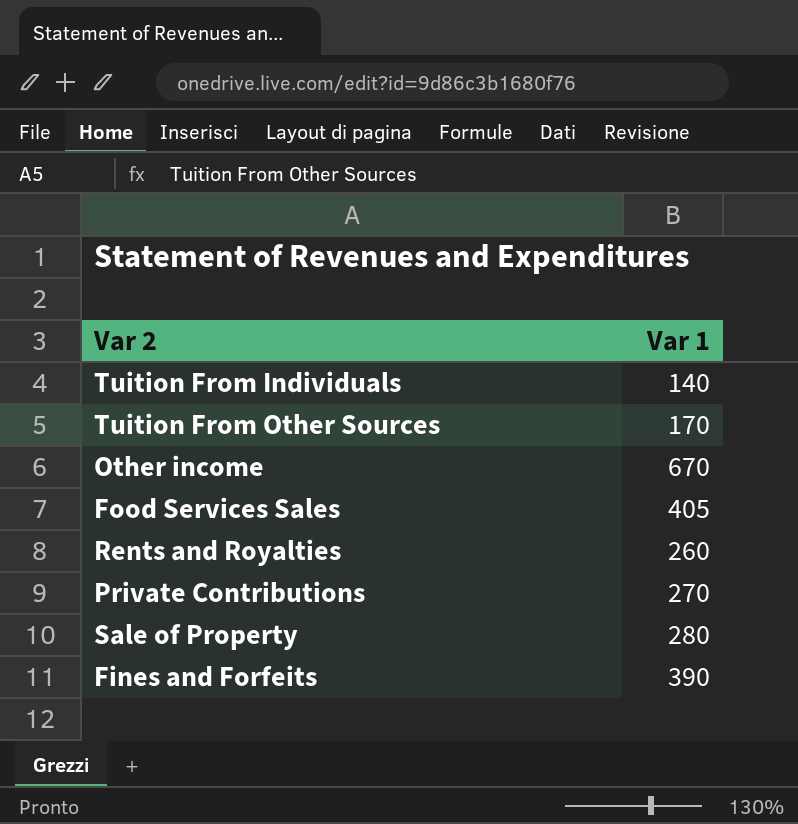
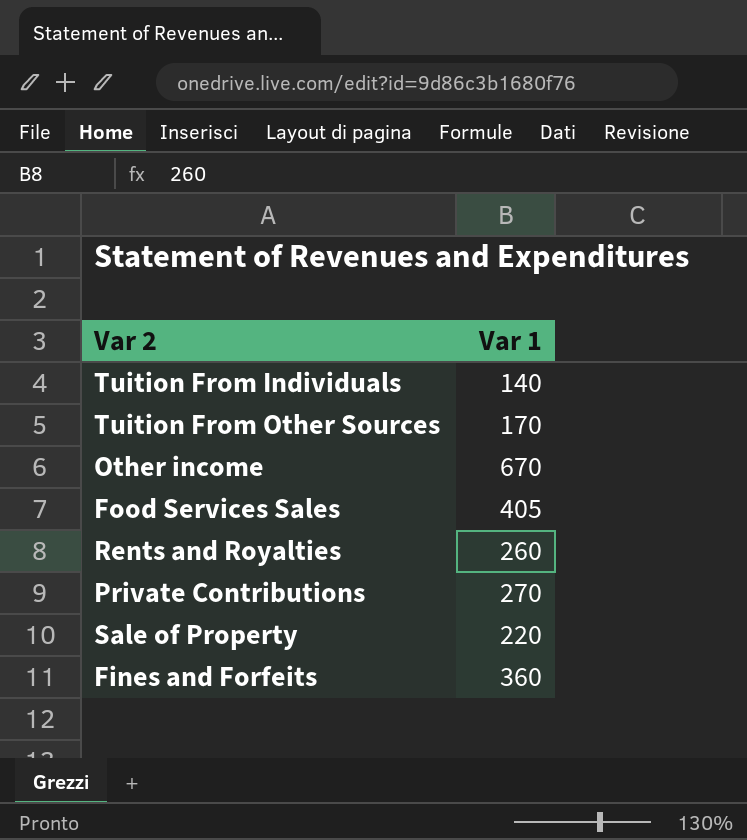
Sale of Property | Var 1: 280 -> 220
Fines and Forfeits | Var 1: 390 -> 360

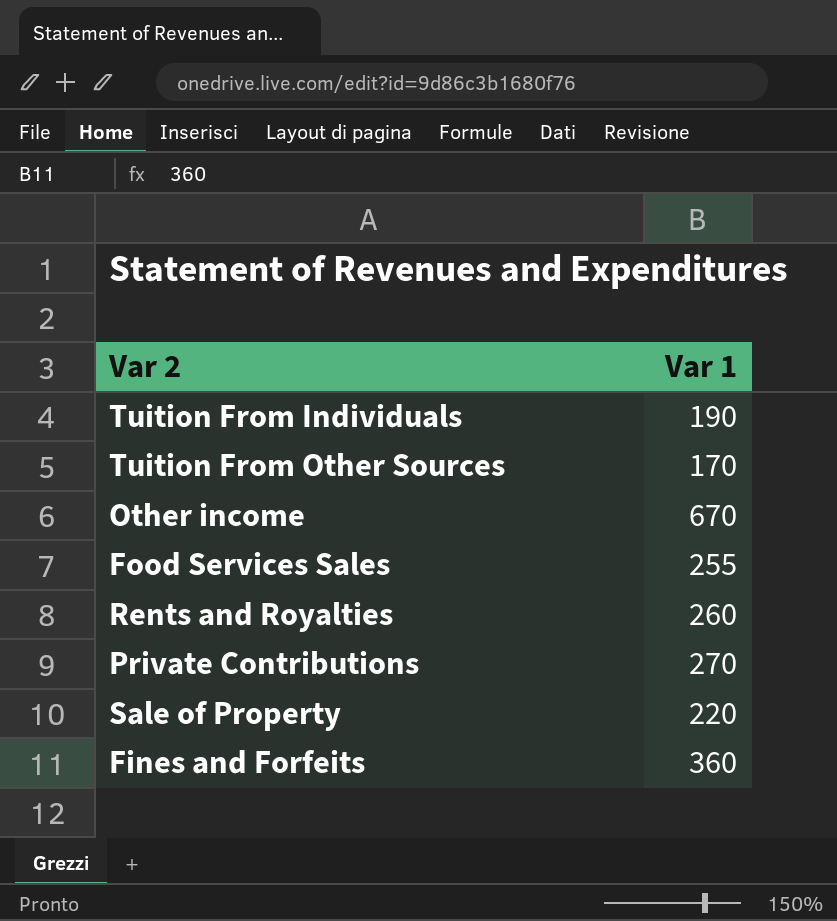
Tuition From Individuals | Var 1: 140 -> 190
Food Services Sales | Var 1: 405 -> 255

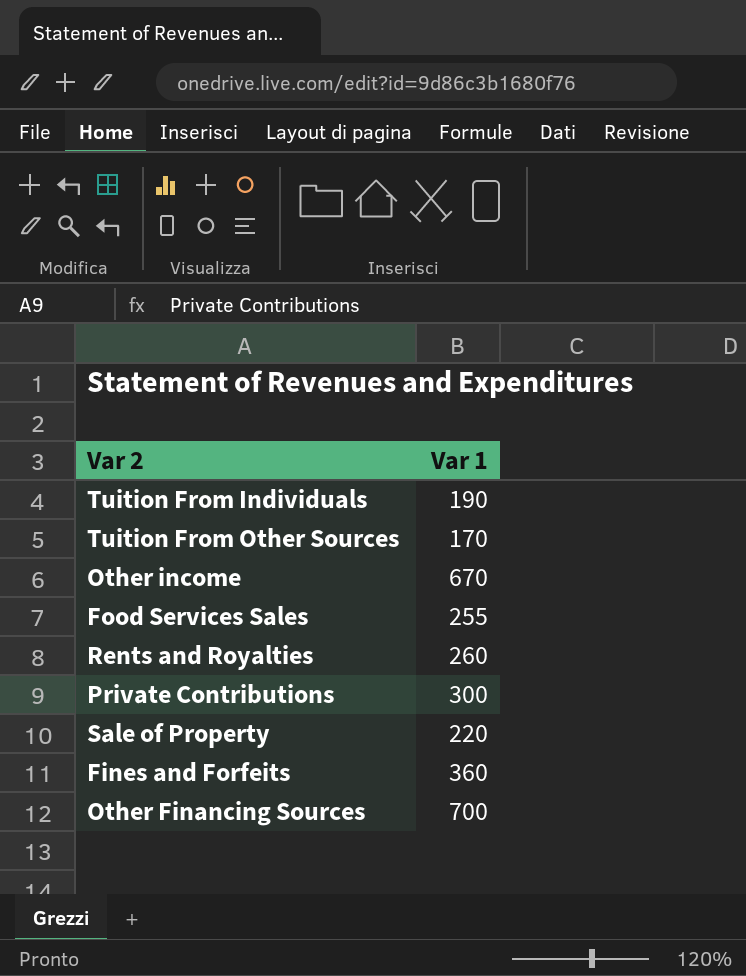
Private Contributions | Var 1: 270 -> 300
row Other Financing Sources: none -> 700

